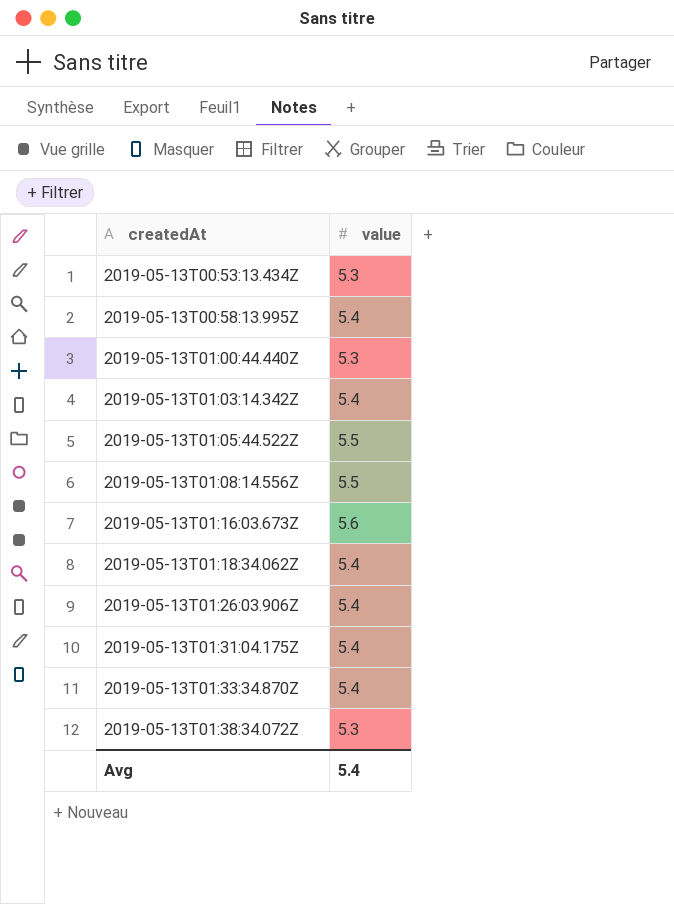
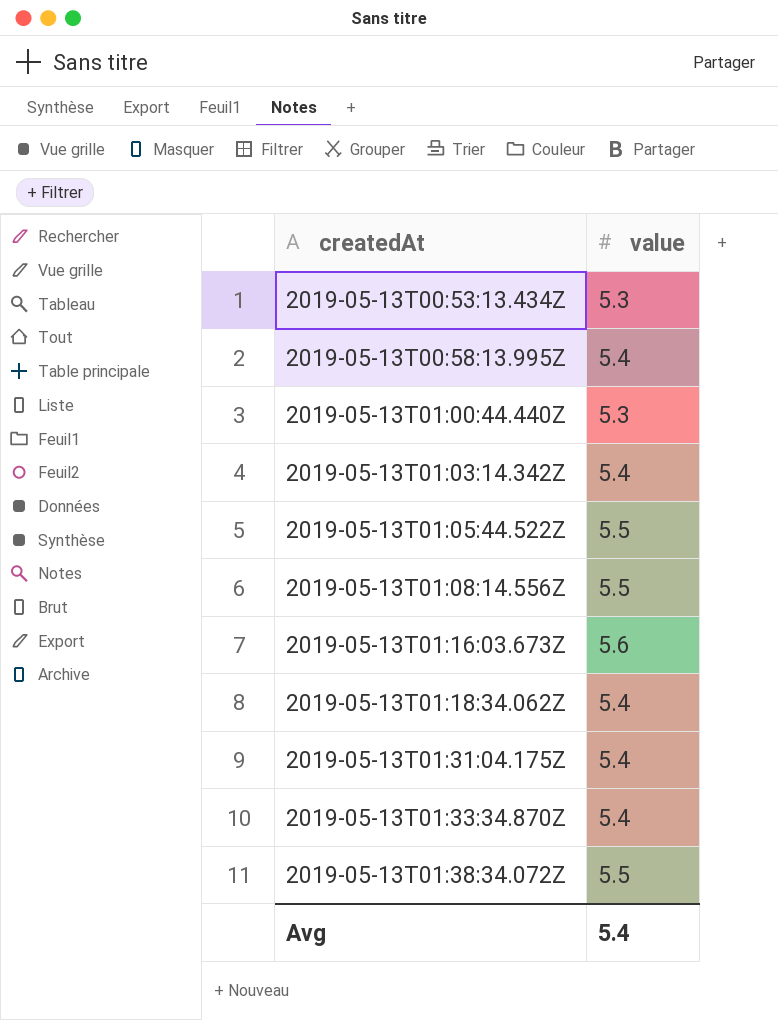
row 2019-05-13T01:26:03.906Z: 5.4 -> none
2019-05-13T01:38:34.072Z | value: 5.3 -> 5.5

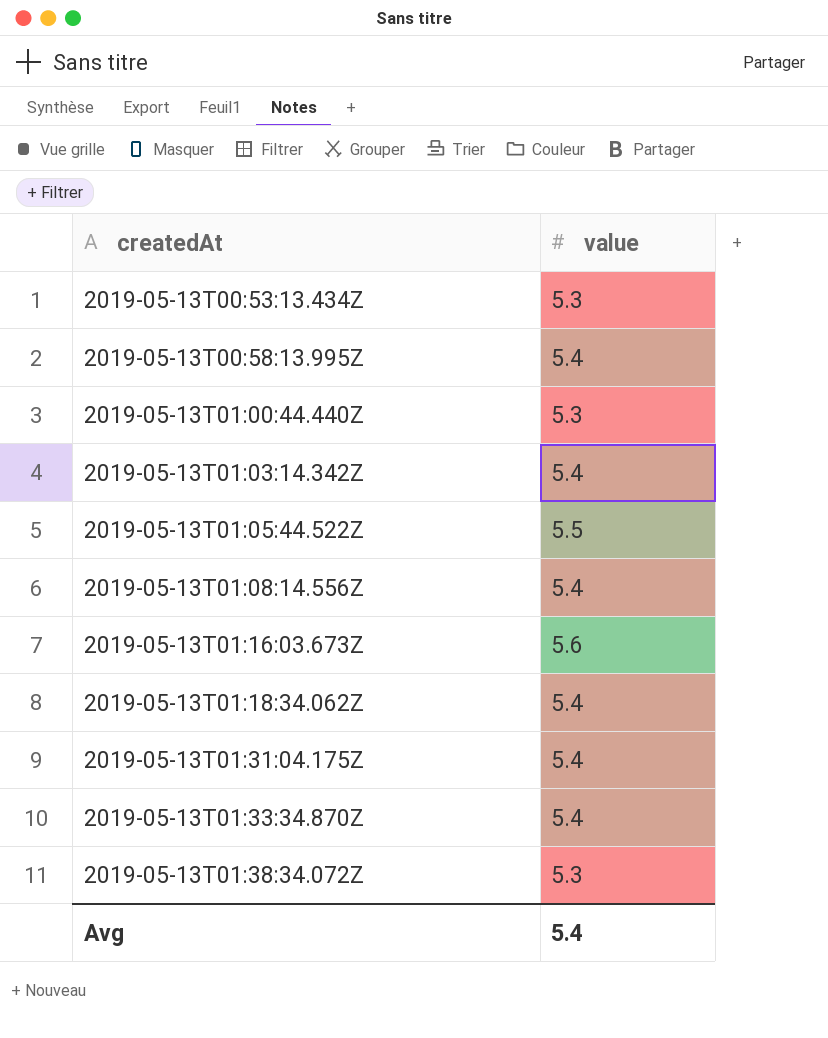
2019-05-13T01:08:14.556Z | value: 5.5 -> 5.4
2019-05-13T01:38:34.072Z | value: 5.5 -> 5.3

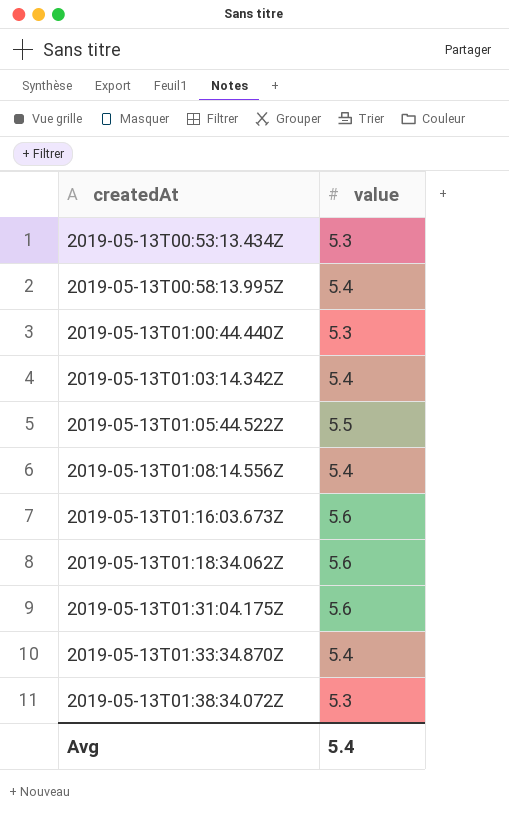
2019-05-13T01:18:34.062Z | value: 5.4 -> 5.6
2019-05-13T01:31:04.175Z | value: 5.4 -> 5.6

